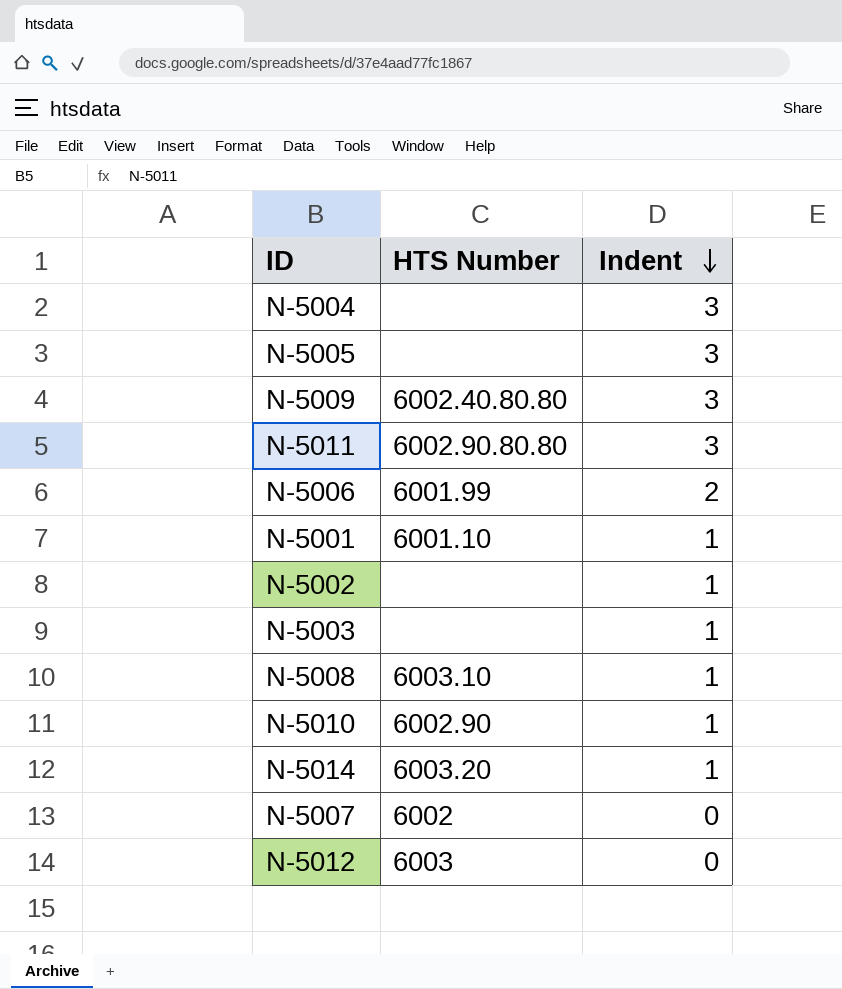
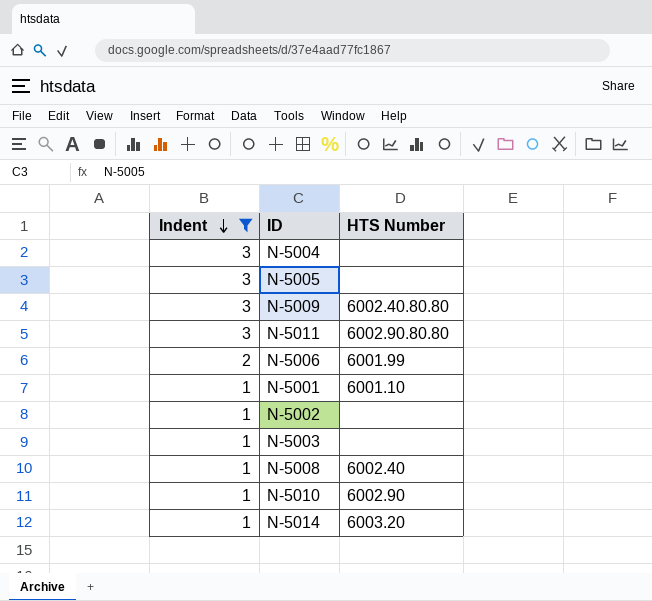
filter: none -> Indent != 0
column Indent | position: 3 -> 1
N-5008 | HTS Number: 6003.10 -> 6002.40

